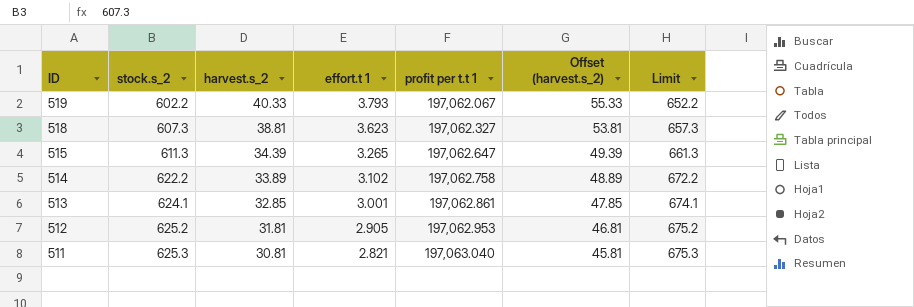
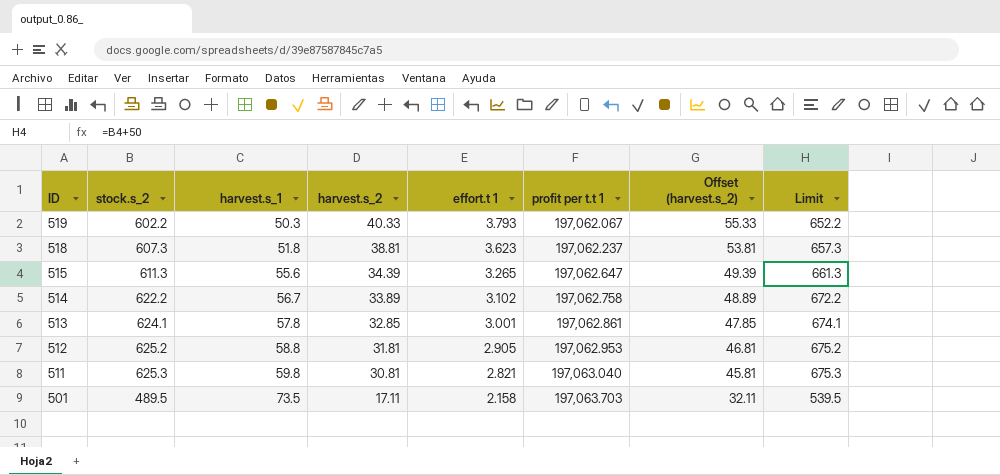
column harvest.s_1 | position: none -> 3
518 | profit per t.t 1: 197,062.327 -> 197,062.237
row 501: none -> 489.5 | 73.5 | 17.11 | 2.158 | 197,063.703 | 32.11 | 539.5

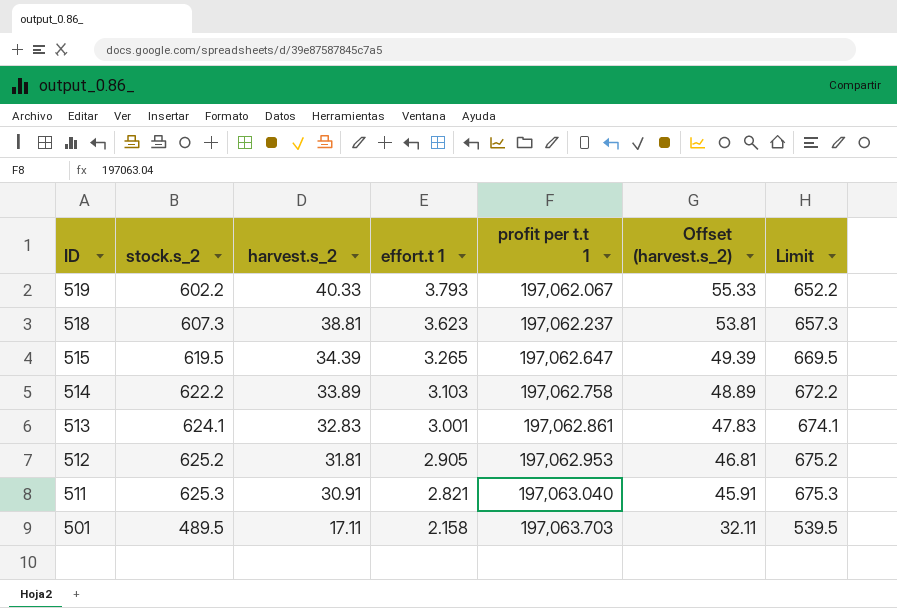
column harvest.s_1 | position: 3 -> none
515 | stock.s_2: 611.3 -> 619.5
515 | Limit: 661.3 -> 669.5
514 | effort.t 1: 3.102 -> 3.103
513 | harvest.s_2: 32.85 -> 32.83
513 | Offset (harvest.s_2): 47.85 -> 47.83
511 | harvest.s_2: 30.81 -> 30.91
511 | Offset (harvest.s_2): 45.81 -> 45.91

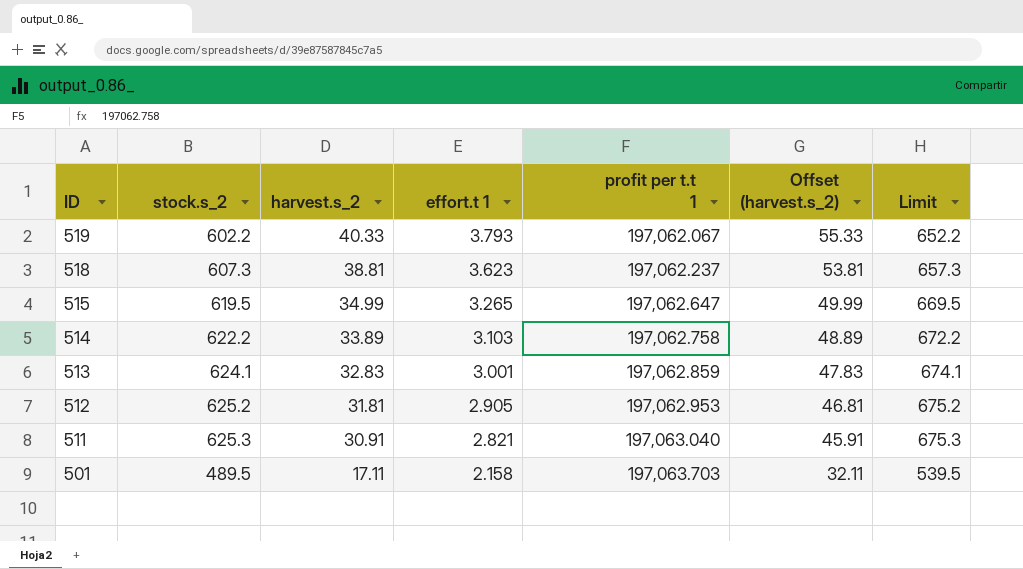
515 | harvest.s_2: 34.39 -> 34.99
515 | Offset (harvest.s_2): 49.39 -> 49.99
513 | profit per t.t 1: 197,062.861 -> 197,062.859

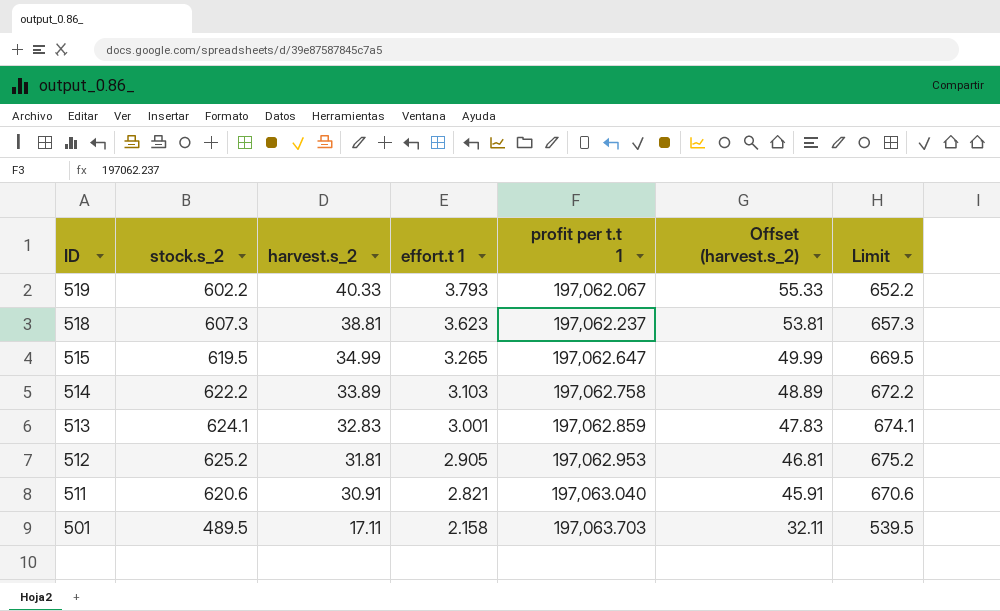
511 | stock.s_2: 625.3 -> 620.6
511 | Limit: 675.3 -> 670.6

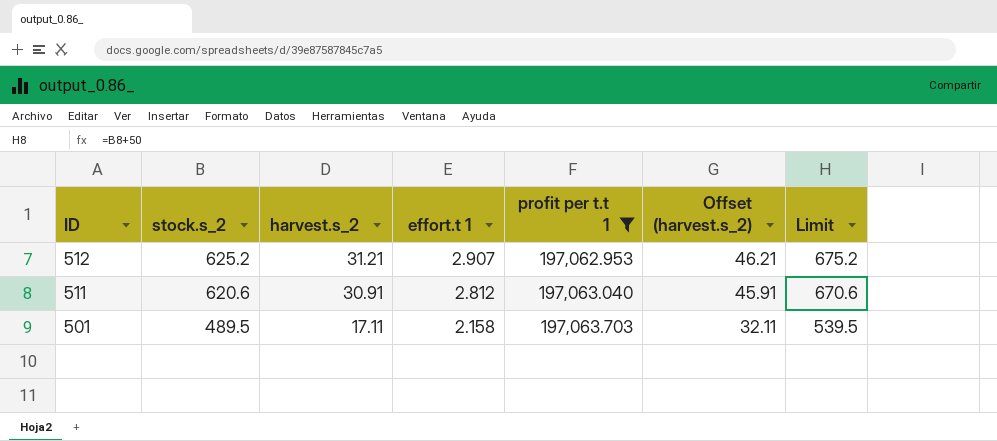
filter: none -> profit per t.t 1 >= 197,062.953
512 | harvest.s_2: 31.81 -> 31.21
512 | effort.t 1: 2.905 -> 2.907
512 | Offset (harvest.s_2): 46.81 -> 46.21
511 | effort.t 1: 2.821 -> 2.812

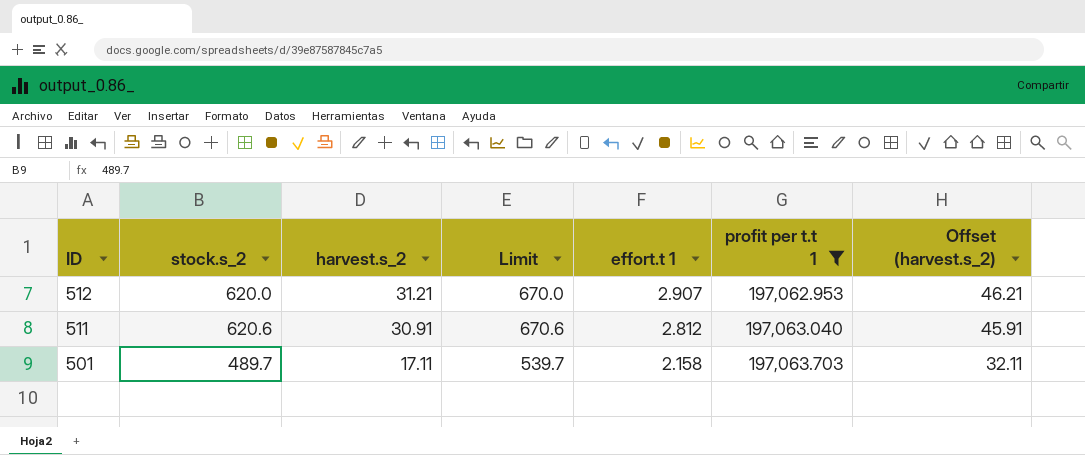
column Limit | position: 7 -> 4
512 | stock.s_2: 625.2 -> 620.0
512 | Limit: 675.2 -> 670.0
501 | stock.s_2: 489.5 -> 489.7
501 | Limit: 539.5 -> 539.7

